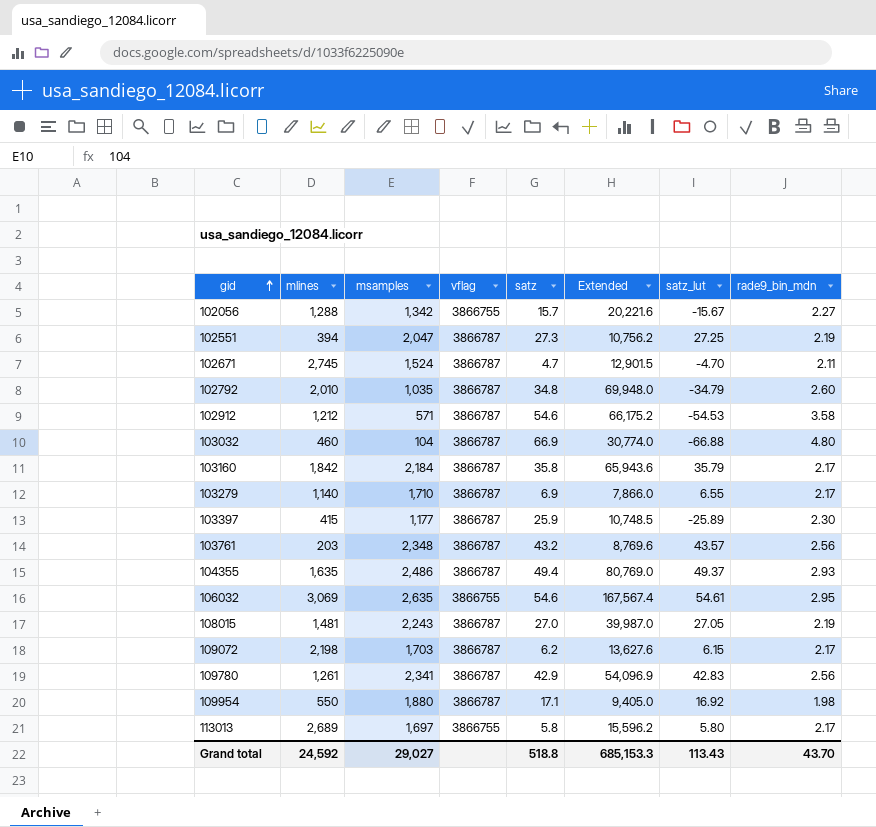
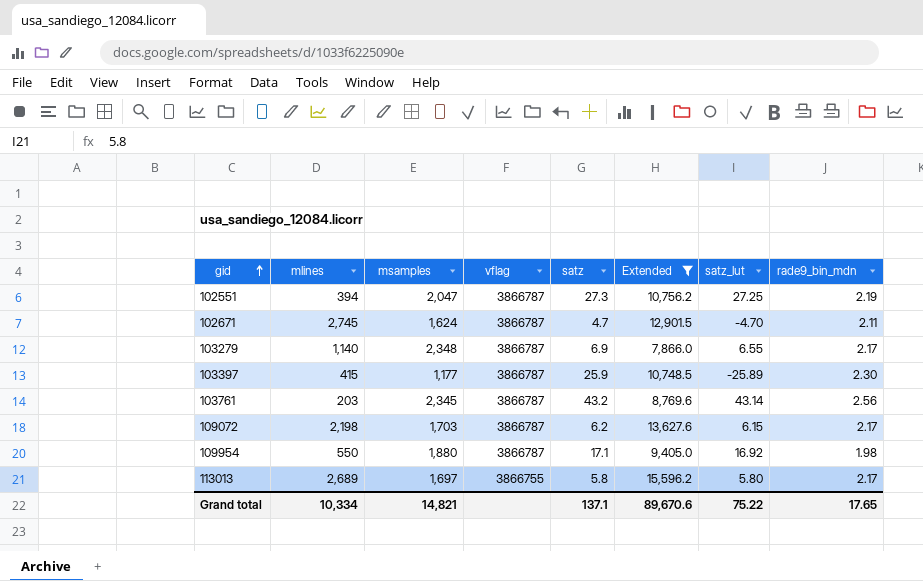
filter: none -> Extended <= 15,596.2
102671 | msamples: 1,524 -> 1,624
103279 | msamples: 1,710 -> 2,348
103761 | msamples: 2,348 -> 2,345
103761 | satz_lut: 43.57 -> 43.14
Grand total | mlines: 24,592 -> 10,334
Grand total | msamples: 29,027 -> 14,821
Grand total | satz: 518.8 -> 137.1
Grand total | Extended: 685,153.3 -> 89,670.6
Grand total | satz_lut: 113.43 -> 75.22
Grand total | rade9_bin_mdn: 43.70 -> 17.65

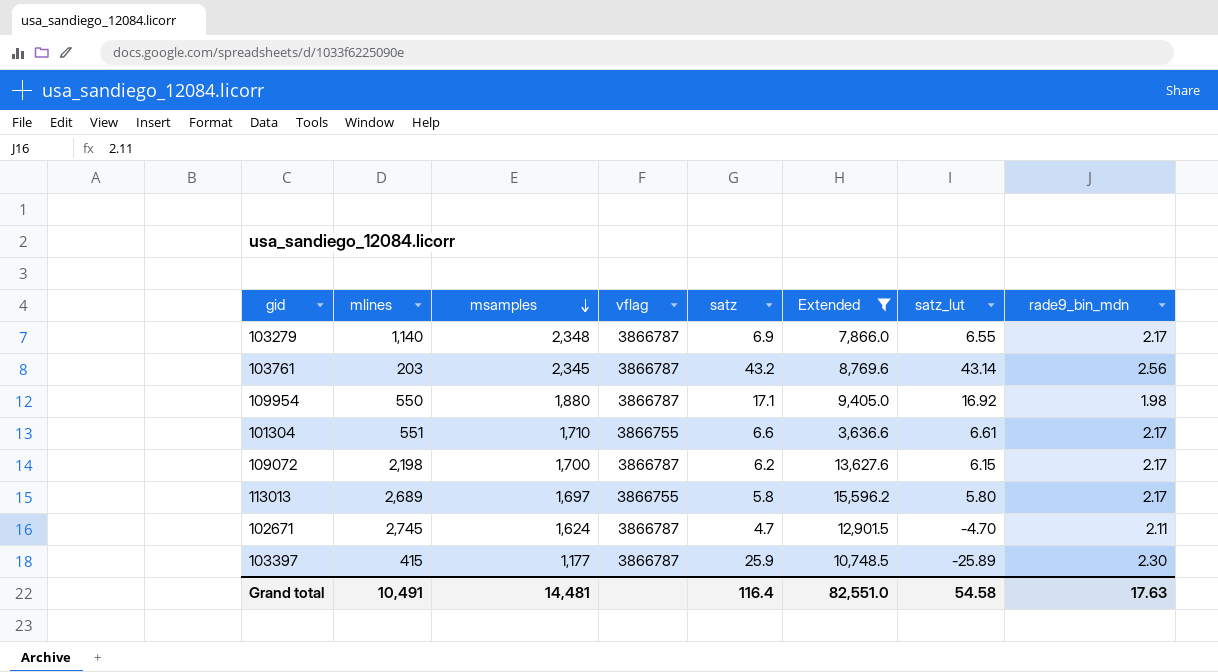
row order: gid ascending -> msamples descending
row 102551: 394 | 2,047 | 3866787 | 27.3 | 10,756.2 | 27.25 | 2.19 -> none
row 101304: none -> 551 | 1,710 | 3866755 | 6.6 | 3,636.6 | 6.61 | 2.17
109072 | msamples: 1,703 -> 1,700
Grand total | mlines: 10,334 -> 10,491
Grand total | msamples: 14,821 -> 14,481
Grand total | satz: 137.1 -> 116.4
Grand total | Extended: 89,670.6 -> 82,551.0
Grand total | satz_lut: 75.22 -> 54.58
Grand total | rade9_bin_mdn: 17.65 -> 17.63

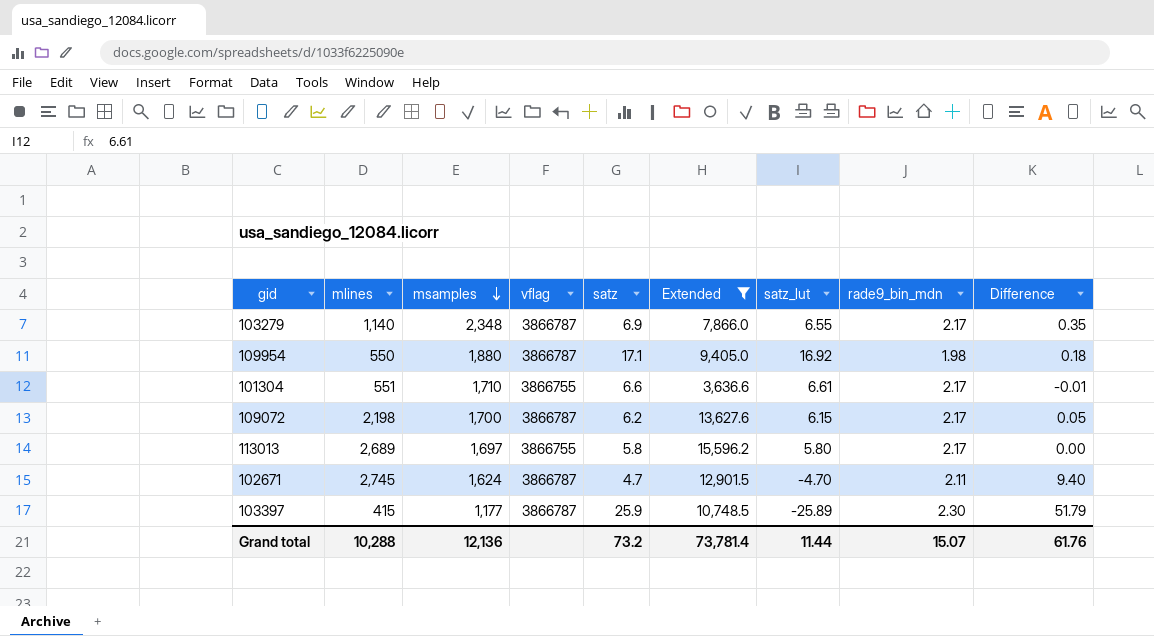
column Difference | formula: none -> [satz] - [satz_lut]
row 103761: 203 | 2,345 | 3866787 | 43.2 | 8,769.6 | 43.14 | 2.56 -> none
Grand total | mlines: 10,491 -> 10,288
Grand total | msamples: 14,481 -> 12,136
Grand total | satz: 116.4 -> 73.2
Grand total | Extended: 82,551.0 -> 73,781.4
Grand total | satz_lut: 54.58 -> 11.44
Grand total | rade9_bin_mdn: 17.63 -> 15.07

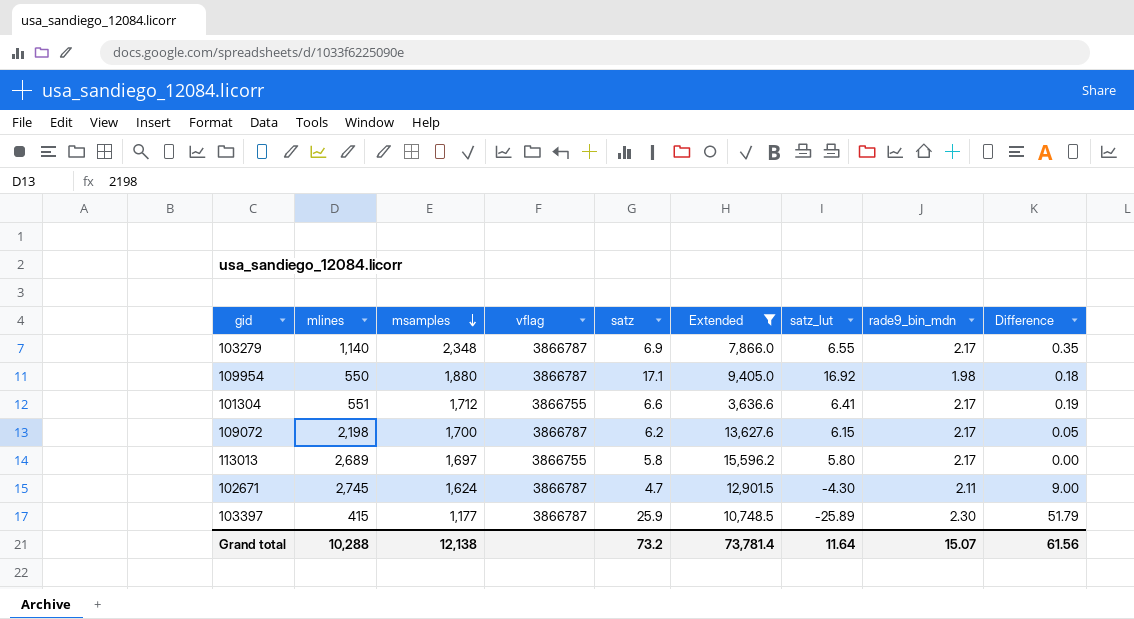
101304 | msamples: 1,710 -> 1,712
101304 | satz_lut: 6.61 -> 6.41
101304 | Difference: -0.01 -> 0.19
102671 | satz_lut: -4.70 -> -4.30
102671 | Difference: 9.40 -> 9.00
Grand total | msamples: 12,136 -> 12,138
Grand total | satz_lut: 11.44 -> 11.64
Grand total | Difference: 61.76 -> 61.56

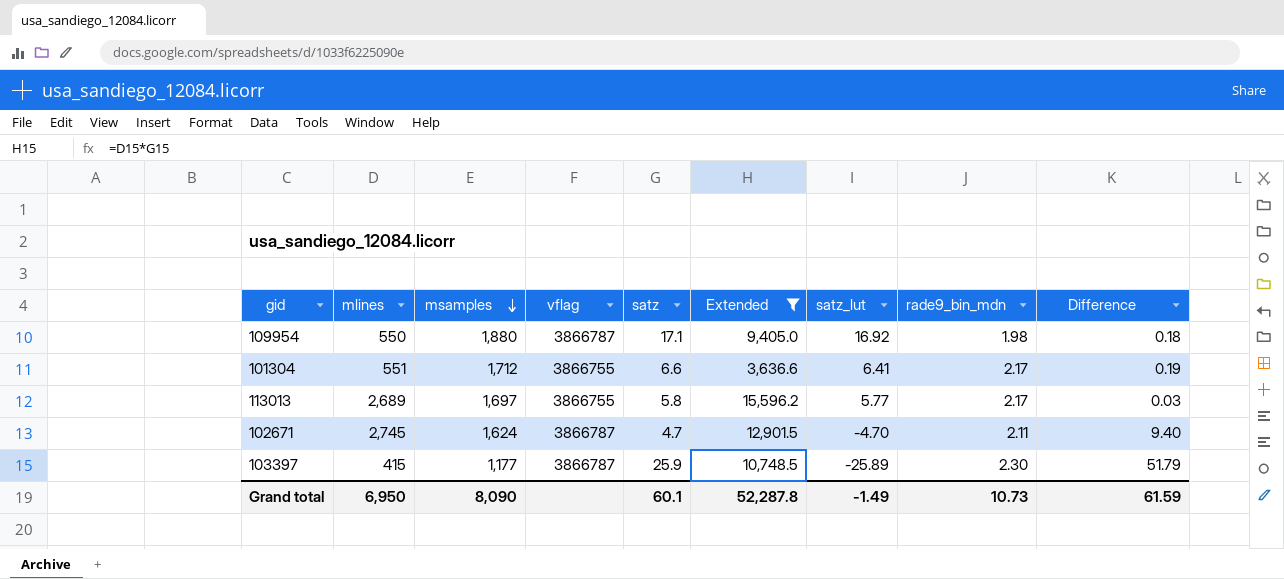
row 103279: 1,140 | 2,348 | 3866787 | 6.9 | 7,866.0 | 6.55 | 2.17 | 0.35 -> none
row 109072: 2,198 | 1,700 | 3866787 | 6.2 | 13,627.6 | 6.15 | 2.17 | 0.05 -> none
113013 | satz_lut: 5.80 -> 5.77
113013 | Difference: 0.00 -> 0.03
102671 | satz_lut: -4.30 -> -4.70
102671 | Difference: 9.00 -> 9.40
Grand total | mlines: 10,288 -> 6,950
Grand total | msamples: 12,138 -> 8,090
Grand total | satz: 73.2 -> 60.1
Grand total | Extended: 73,781.4 -> 52,287.8
Grand total | satz_lut: 11.64 -> -1.49
Grand total | rade9_bin_mdn: 15.07 -> 10.73
Grand total | Difference: 61.56 -> 61.59

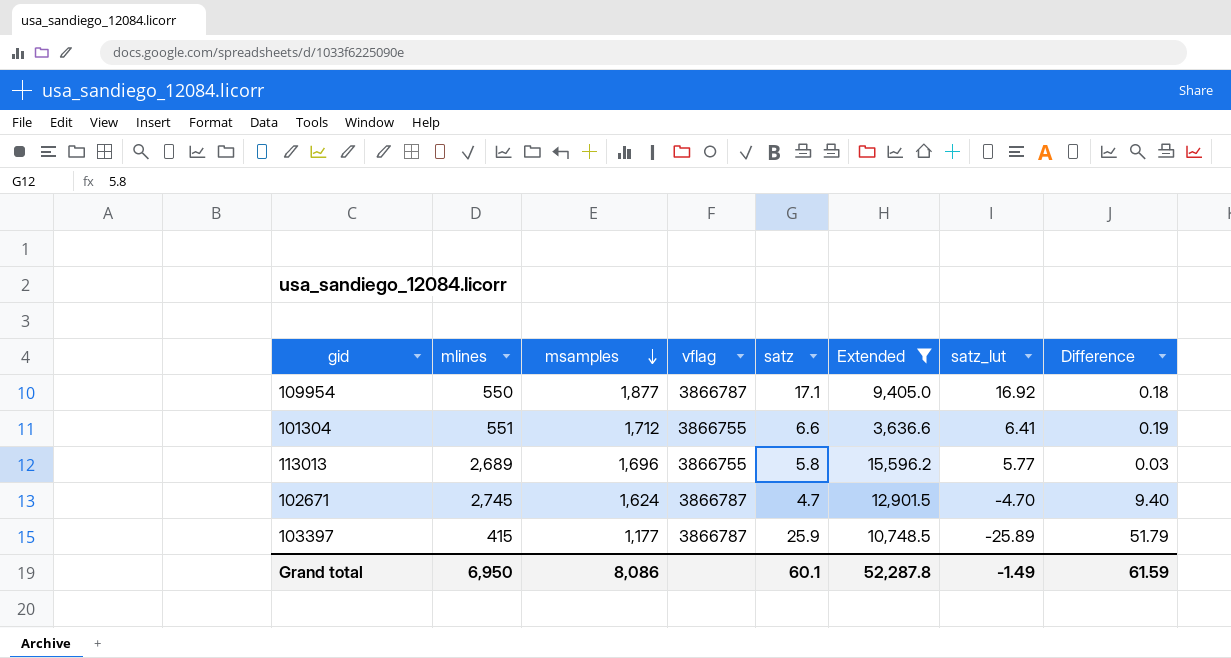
column rade9_bin_mdn | position: 8 -> none
109954 | msamples: 1,880 -> 1,877
113013 | msamples: 1,697 -> 1,696
Grand total | msamples: 8,090 -> 8,086

